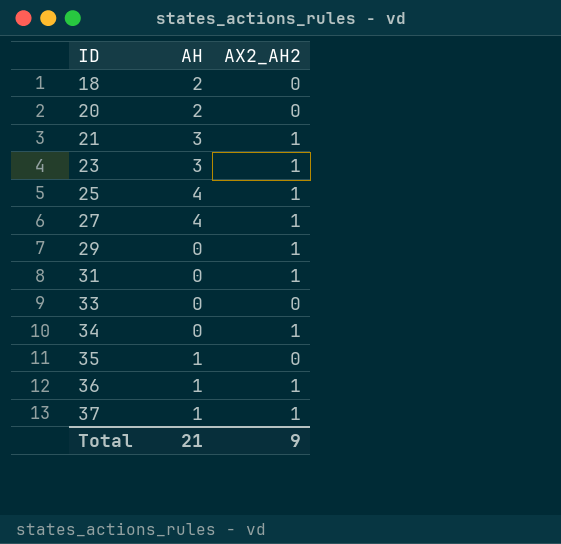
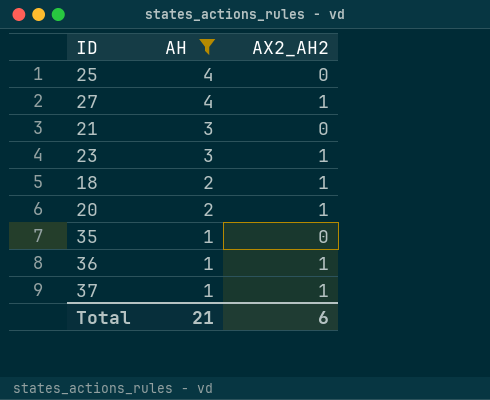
filter: none -> AH != 0
row order: ID ascending -> AH descending
25 | AX2_AH2: 1 -> 0
21 | AX2_AH2: 1 -> 0
18 | AX2_AH2: 0 -> 1
20 | AX2_AH2: 0 -> 1
Total | AX2_AH2: 9 -> 6

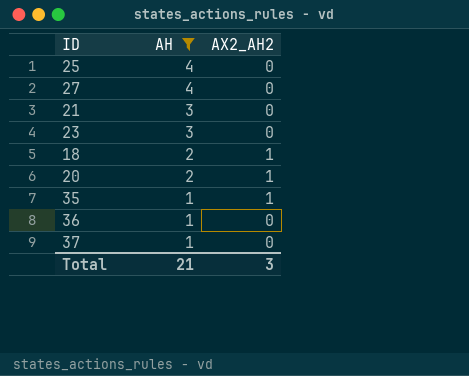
27 | AX2_AH2: 1 -> 0
23 | AX2_AH2: 1 -> 0
35 | AX2_AH2: 0 -> 1
36 | AX2_AH2: 1 -> 0
37 | AX2_AH2: 1 -> 0
Total | AX2_AH2: 6 -> 3

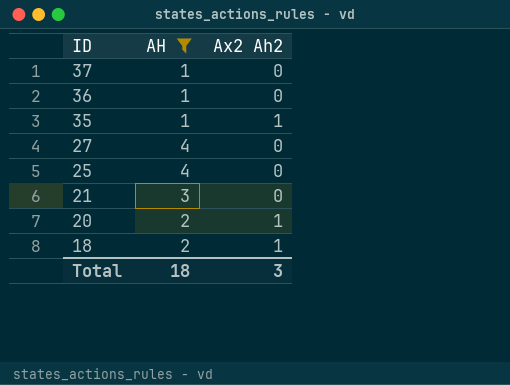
row order: AH descending -> ID descending
column name: AX2_AH2 -> Ax2 Ah2
row 23: 3 | 0 -> none
Total | AH: 21 -> 18

